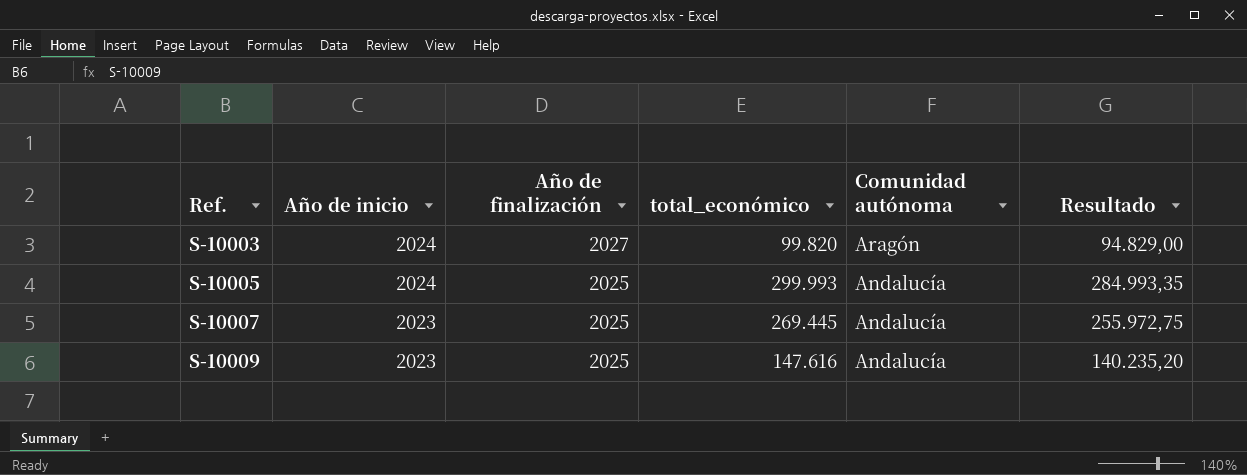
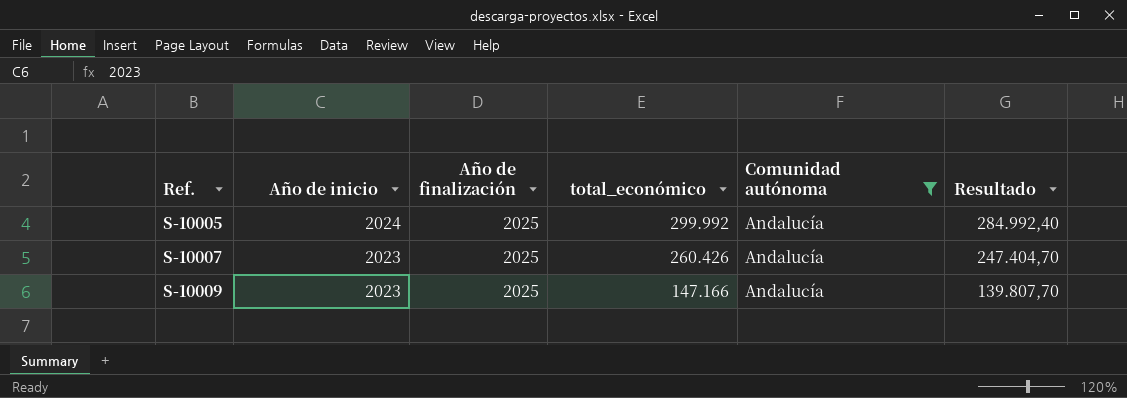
filter: none -> Comunidad autónoma = Andalucía
S-10005 | total_económico: 299.993 -> 299.992
S-10005 | Resultado: 284.993,35 -> 284.992,40
S-10007 | total_económico: 269.445 -> 260.426
S-10007 | Resultado: 255.972,75 -> 247.404,70
S-10009 | total_económico: 147.616 -> 147.166
S-10009 | Resultado: 140.235,20 -> 139.807,70

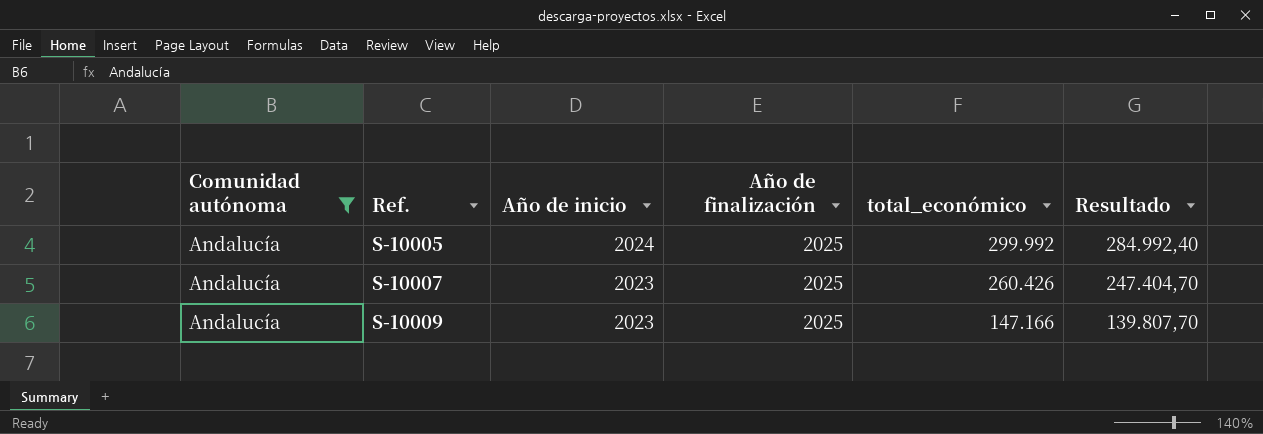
column Comunidad autónoma | position: 5 -> 1

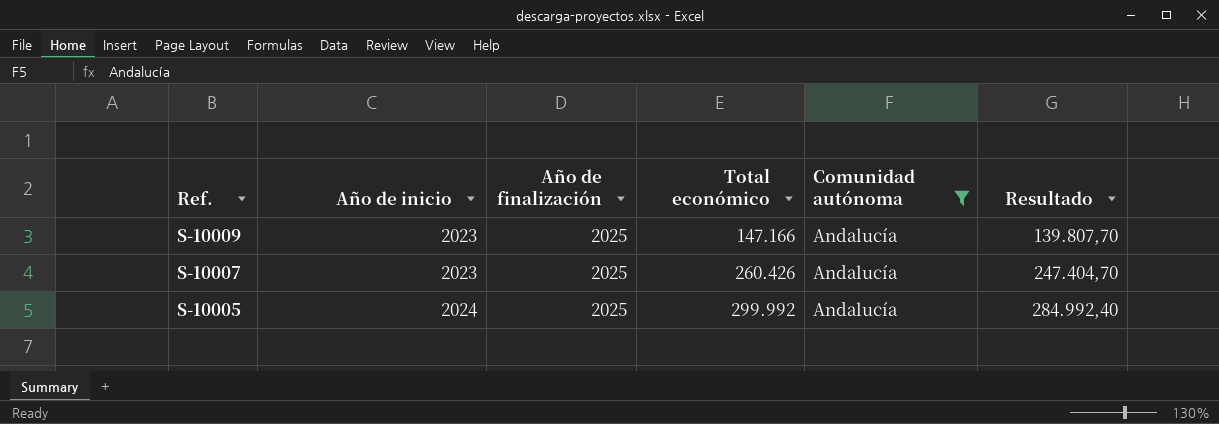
row order: Ref. ascending -> Ref. descending
column name: total_económico -> Total económico
column Comunidad autónoma | position: 1 -> 5

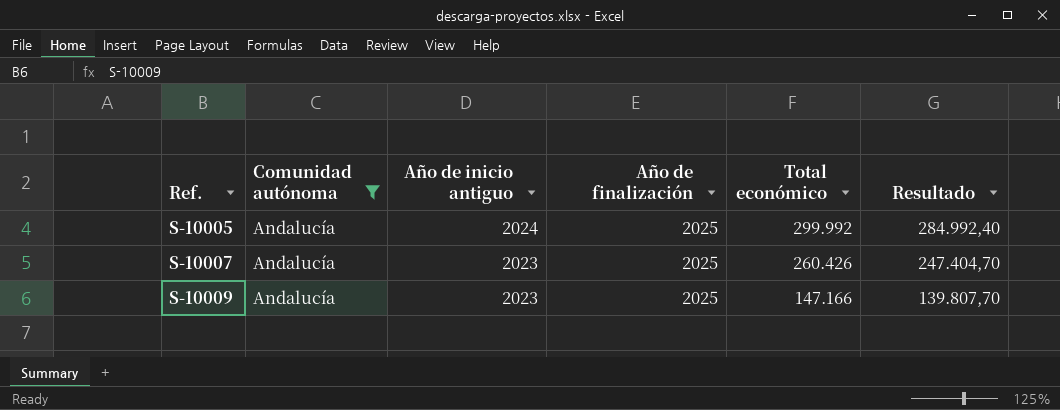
row order: Ref. descending -> Ref. ascending
column Comunidad autónoma | position: 5 -> 2
column name: Año de inicio -> Año de inicio antiguo

